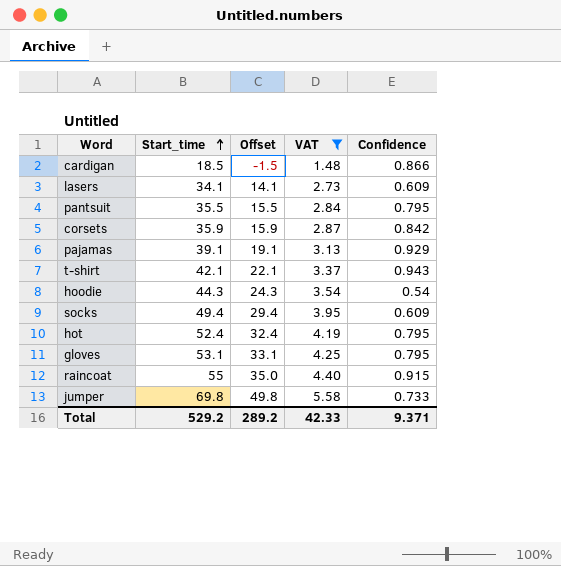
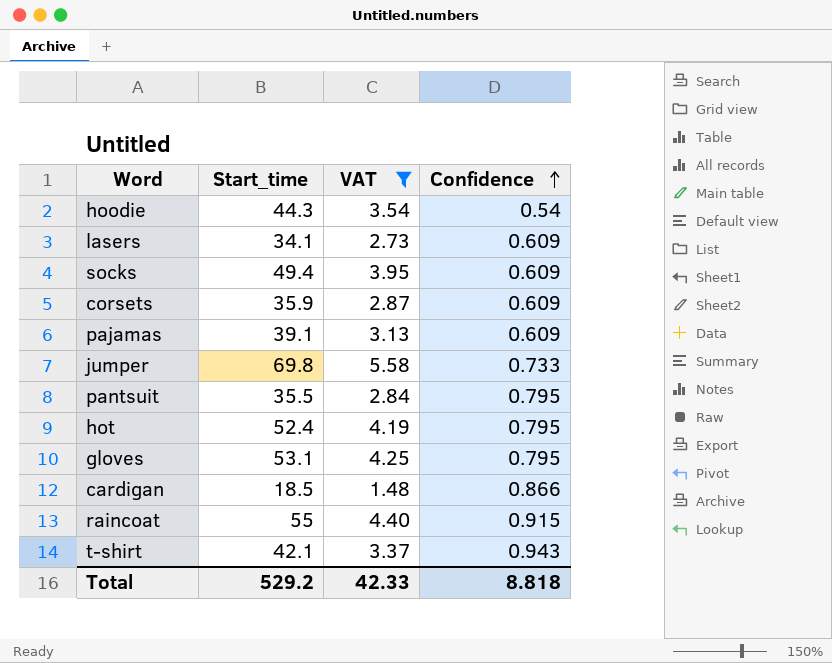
row order: Start_time ascending -> Confidence ascending
column Offset | formula: [Start_time] - 20 -> none
corsets | Confidence: 0.842 -> 0.609
pajamas | Confidence: 0.929 -> 0.609
Total | Confidence: 9.371 -> 8.818

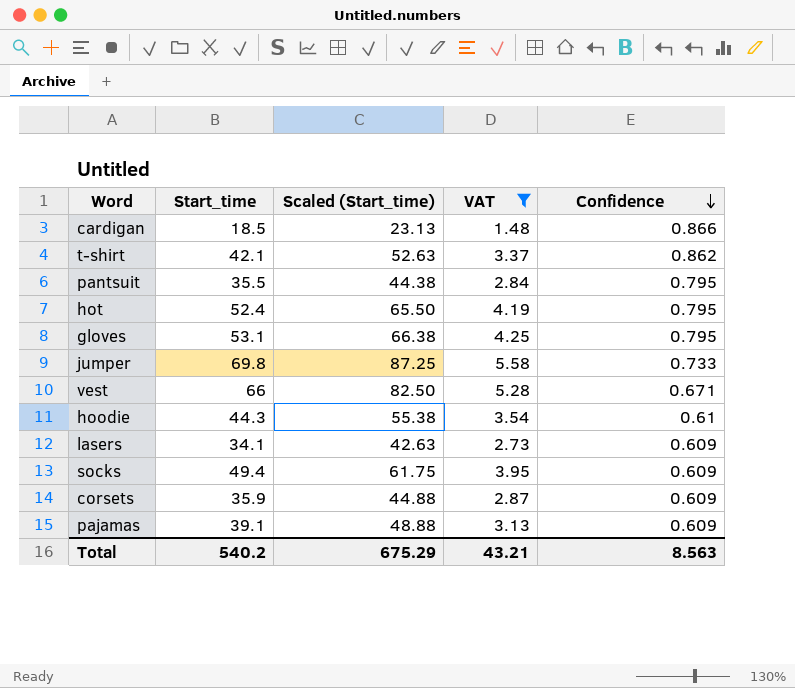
row order: Confidence ascending -> Confidence descending
column Scaled (Start_time) | formula: none -> [Start_time] * 1.25
row raincoat: 55 | 4.40 | 0.915 -> none
t-shirt | Confidence: 0.943 -> 0.862
row vest: none -> 66 | 82.50 | 5.28 | 0.671
hoodie | Confidence: 0.54 -> 0.61
Total | Start_time: 529.2 -> 540.2
Total | VAT: 42.33 -> 43.21
Total | Confidence: 8.818 -> 8.563

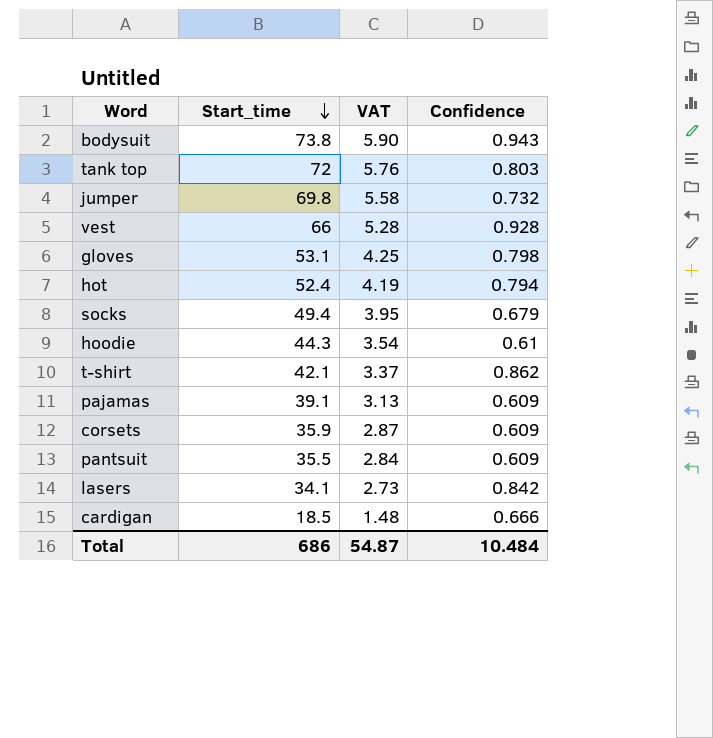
filter: VAT <= 5.58 -> none
row order: Confidence descending -> Start_time descending
column Scaled (Start_time) | formula: [Start_time] * 1.25 -> none
jumper | Confidence: 0.733 -> 0.732
vest | Confidence: 0.671 -> 0.928
gloves | Confidence: 0.795 -> 0.798
hot | Confidence: 0.795 -> 0.794
socks | Confidence: 0.609 -> 0.679
pantsuit | Confidence: 0.795 -> 0.609
lasers | Confidence: 0.609 -> 0.842
cardigan | Confidence: 0.866 -> 0.666
Total | Start_time: 540.2 -> 686
Total | VAT: 43.21 -> 54.87
Total | Confidence: 8.563 -> 10.484

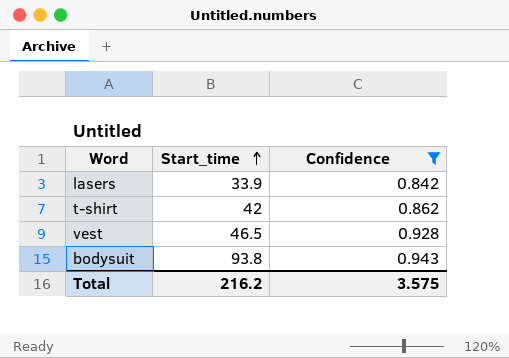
filter: none -> Confidence >= 0.842
row order: Start_time descending -> Start_time ascending
column VAT | formula: [Start_time] * 0.08 -> none
lasers | Start_time: 34.1 -> 33.9
t-shirt | Start_time: 42.1 -> 42
vest | Start_time: 66 -> 46.5
bodysuit | Start_time: 73.8 -> 93.8
Total | Start_time: 686 -> 216.2
Total | Confidence: 10.484 -> 3.575

